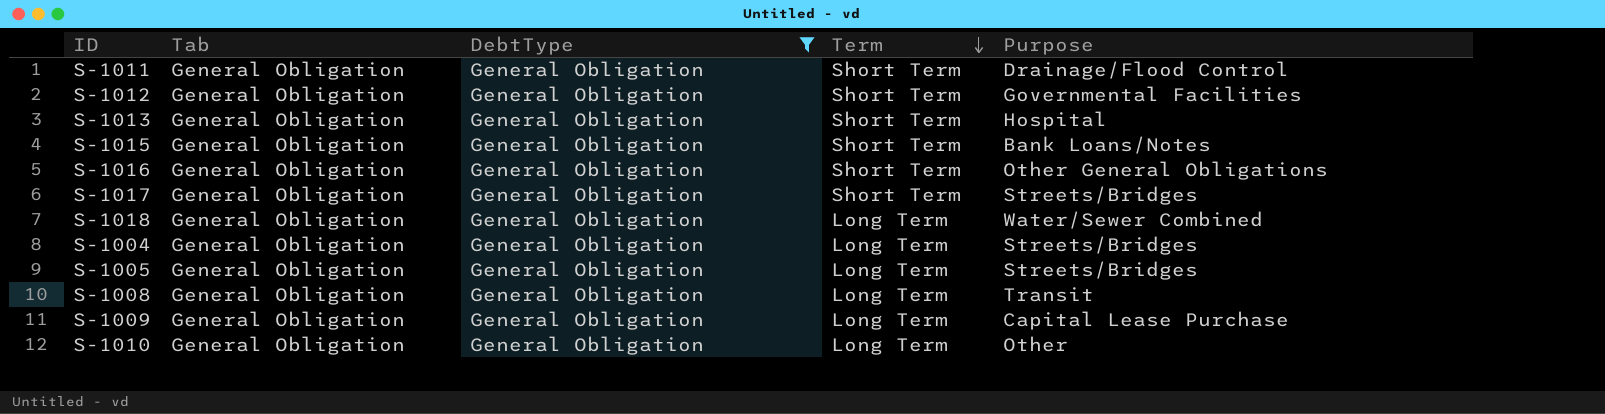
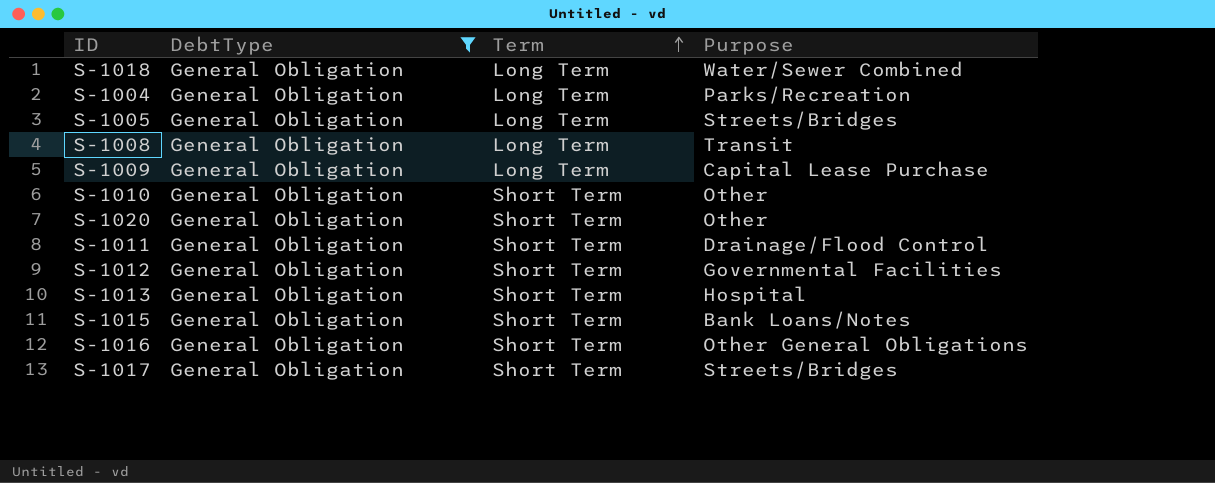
row order: Term descending -> Term ascending
column Tab | position: 2 -> none
S-1004 | Purpose: Streets/Bridges -> Parks/Recreation
S-1010 | Term: Long Term -> Short Term
row S-1020: none -> General Obligation | Short Term | Other

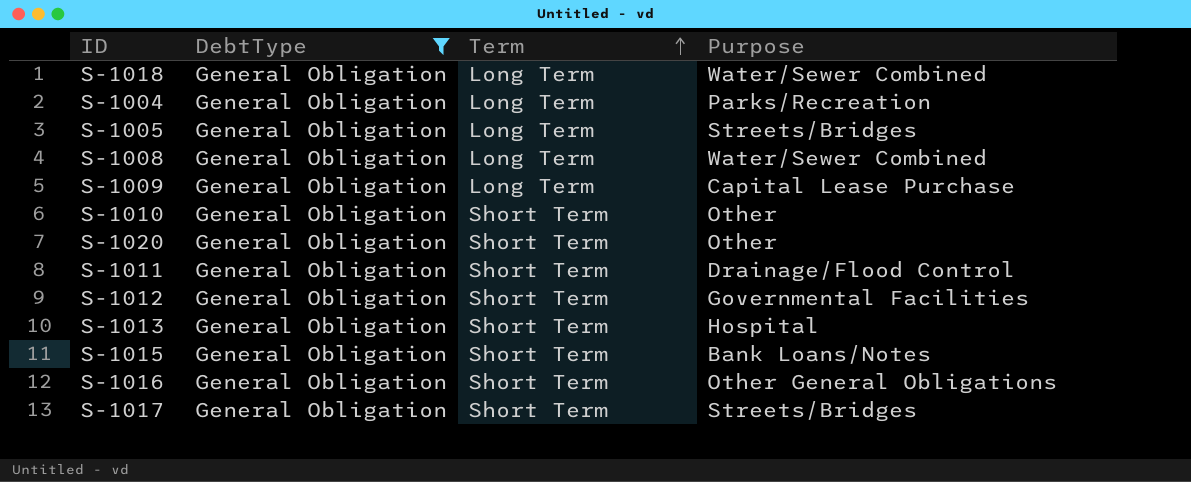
S-1008 | Purpose: Transit -> Water/Sewer Combined

